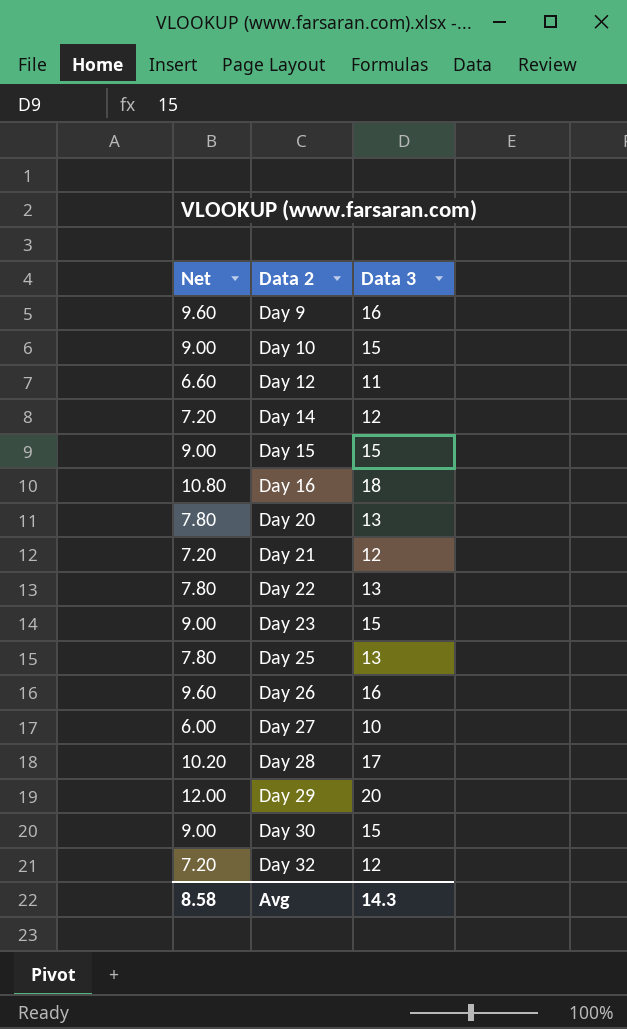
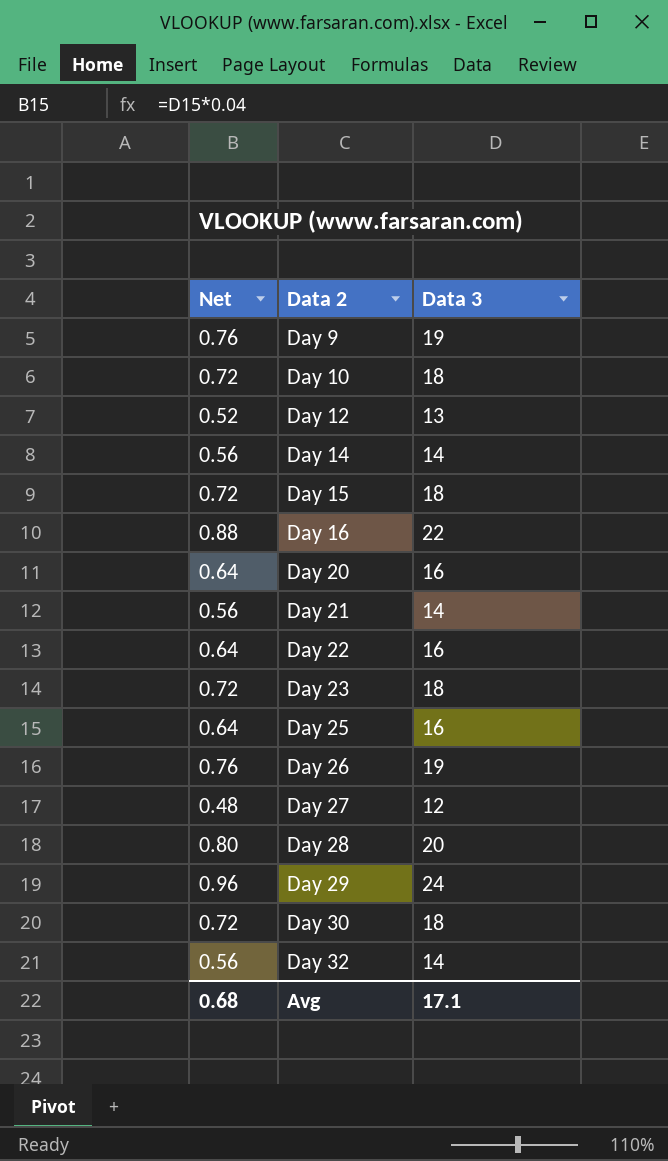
column Net | formula: [Data 3] * 0.6 -> [Data 3] * 0.04
Day 9 | Data 3: 16 -> 19
Day 10 | Data 3: 15 -> 18
Day 12 | Data 3: 11 -> 13
Day 14 | Data 3: 12 -> 14
Day 15 | Data 3: 15 -> 18
Day 16 | Data 3: 18 -> 22
Day 20 | Data 3: 13 -> 16
Day 21 | Data 3: 12 -> 14
Day 22 | Data 3: 13 -> 16
Day 23 | Data 3: 15 -> 18
Day 25 | Data 3: 13 -> 16
Day 26 | Data 3: 16 -> 19
Day 27 | Data 3: 10 -> 12
Day 28 | Data 3: 17 -> 20
Day 29 | Data 3: 20 -> 24
Day 30 | Data 3: 15 -> 18
Day 32 | Data 3: 12 -> 14
Avg | Net: 8.58 -> 0.68
Avg | Data 3: 14.3 -> 17.1

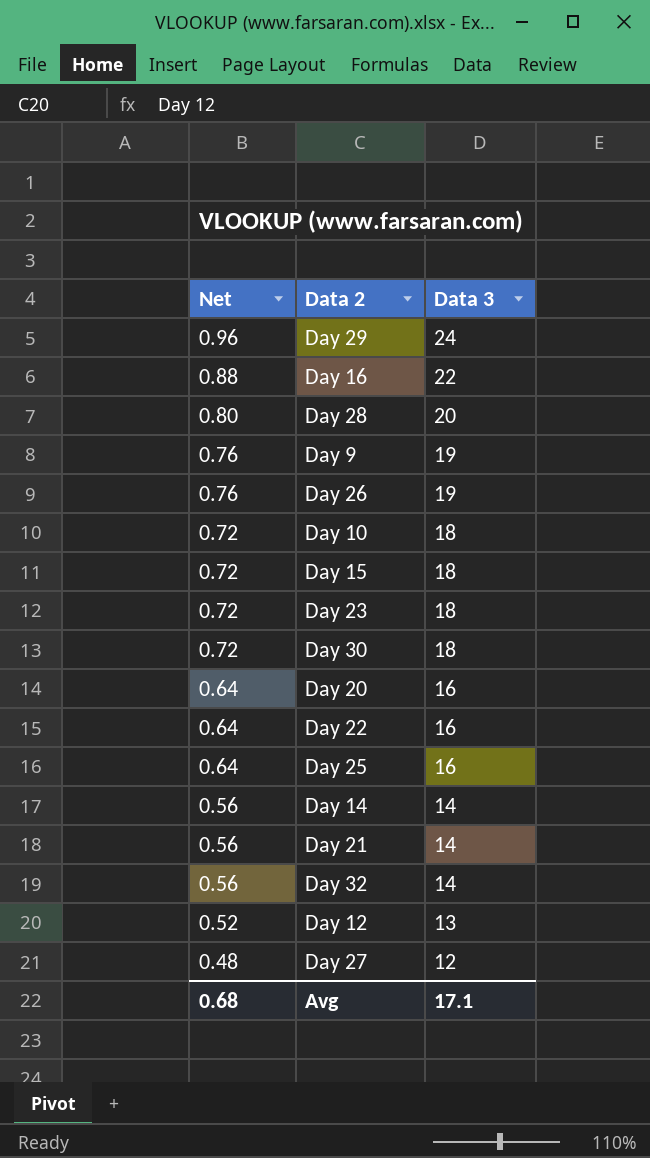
row order: Data 2 ascending -> Net descending

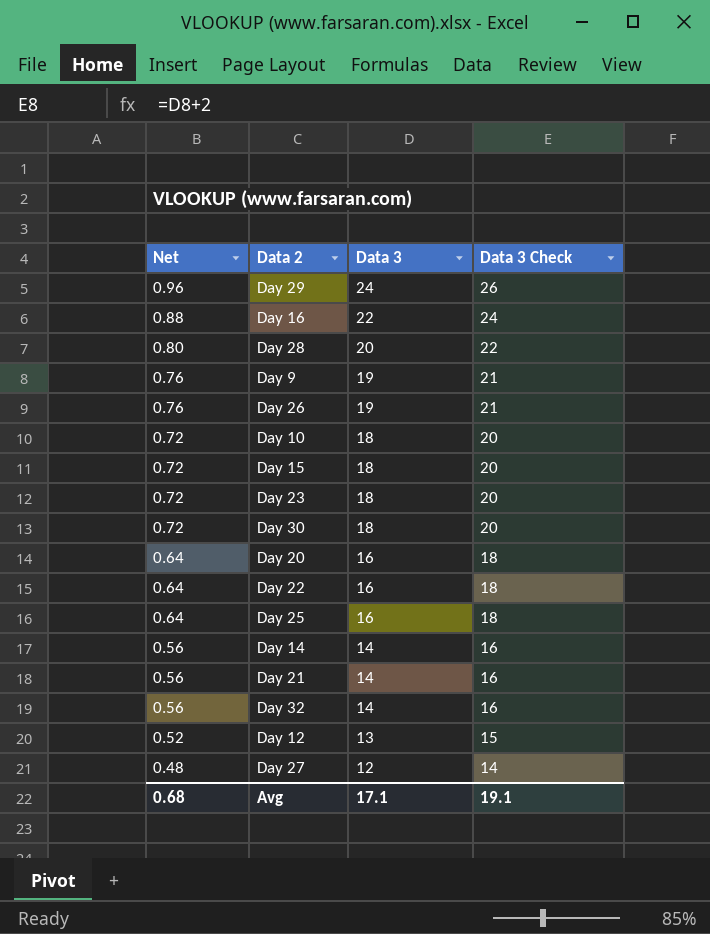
column Data 3 Check | formula: none -> [Data 3] + 2

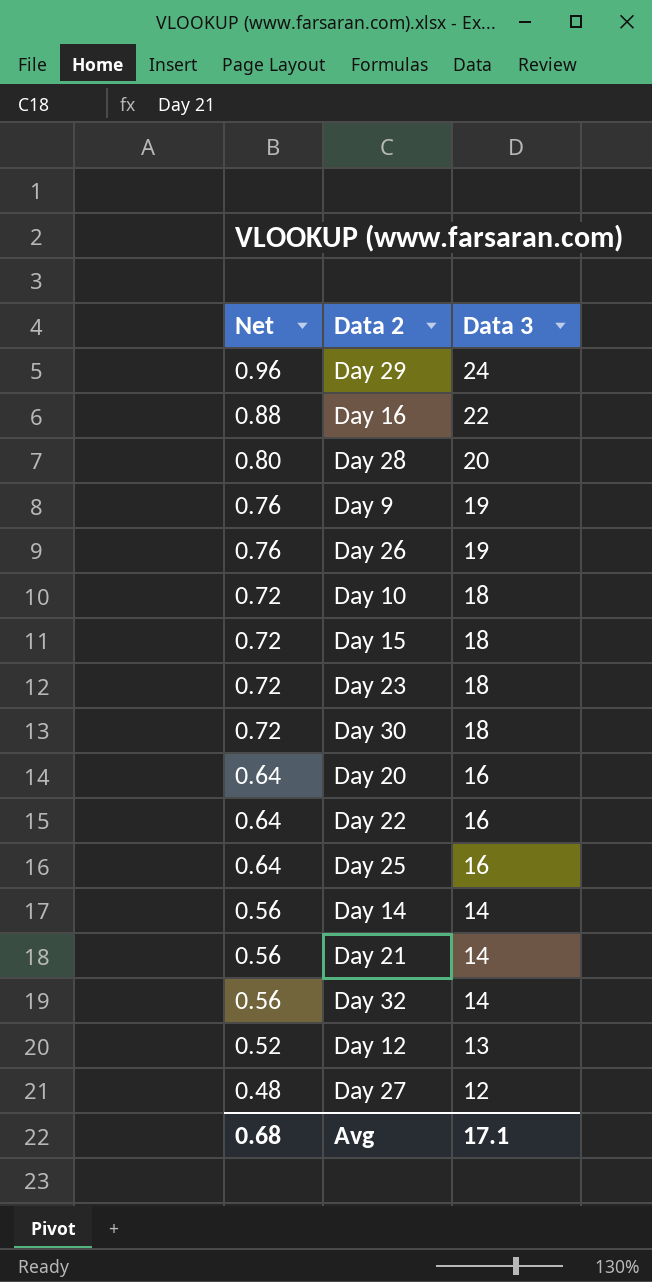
column Data 3 Check | formula: [Data 3] + 2 -> none

